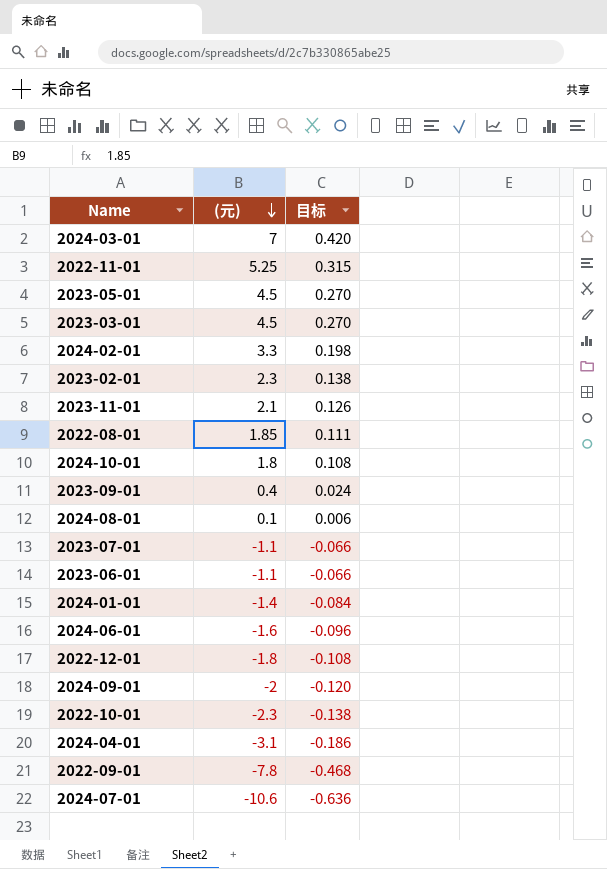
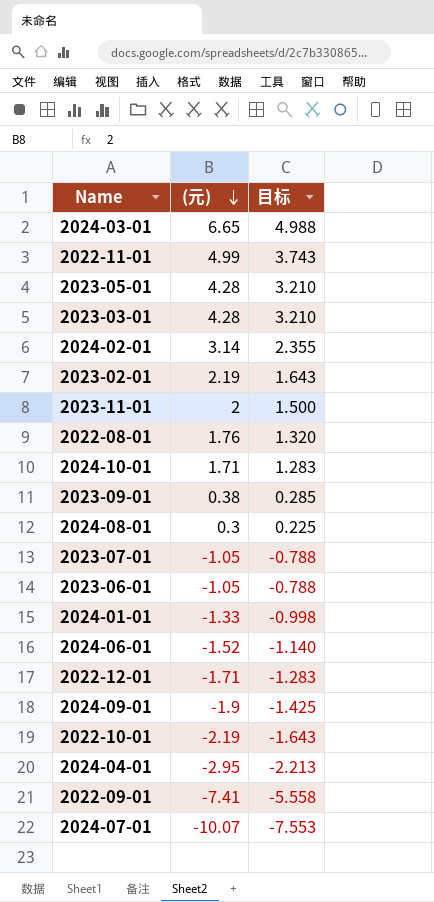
column 目标 | formula: [(元)] * 0.06 -> [(元)] * 0.75
2024-03-01 | (元): 7 -> 6.65
2022-11-01 | (元): 5.25 -> 4.99
2023-05-01 | (元): 4.5 -> 4.28
2023-03-01 | (元): 4.5 -> 4.28
2024-02-01 | (元): 3.3 -> 3.14
2023-02-01 | (元): 2.3 -> 2.19
2023-11-01 | (元): 2.1 -> 2
2022-08-01 | (元): 1.85 -> 1.76
2024-10-01 | (元): 1.8 -> 1.71
2023-09-01 | (元): 0.4 -> 0.38
2024-08-01 | (元): 0.1 -> 0.3
2023-07-01 | (元): -1.1 -> -1.05
2023-06-01 | (元): -1.1 -> -1.05
2024-01-01 | (元): -1.4 -> -1.33
2024-06-01 | (元): -1.6 -> -1.52
2022-12-01 | (元): -1.8 -> -1.71
2024-09-01 | (元): -2 -> -1.9
2022-10-01 | (元): -2.3 -> -2.19
2024-04-01 | (元): -3.1 -> -2.95
2022-09-01 | (元): -7.8 -> -7.41
2024-07-01 | (元): -10.6 -> -10.07

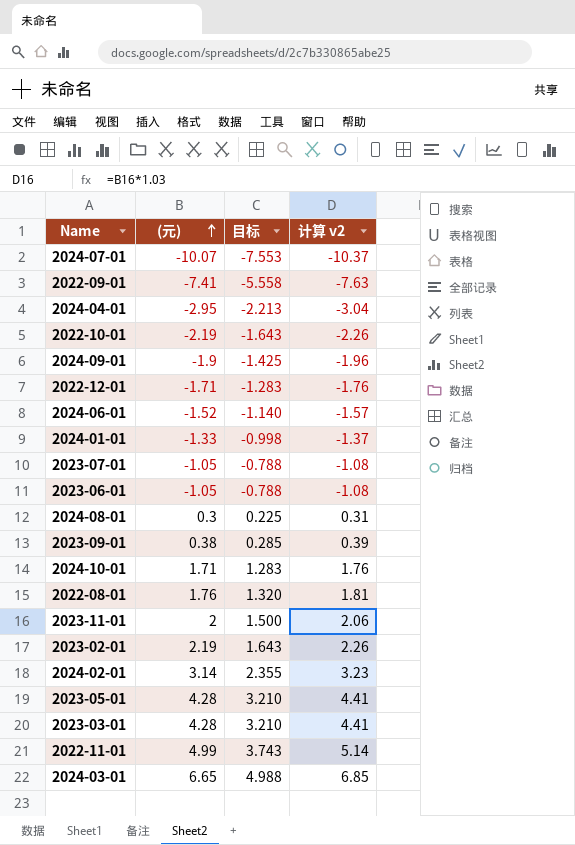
row order: (元) descending -> (元) ascending
column 计算 v2 | formula: none -> [(元)] * 1.03

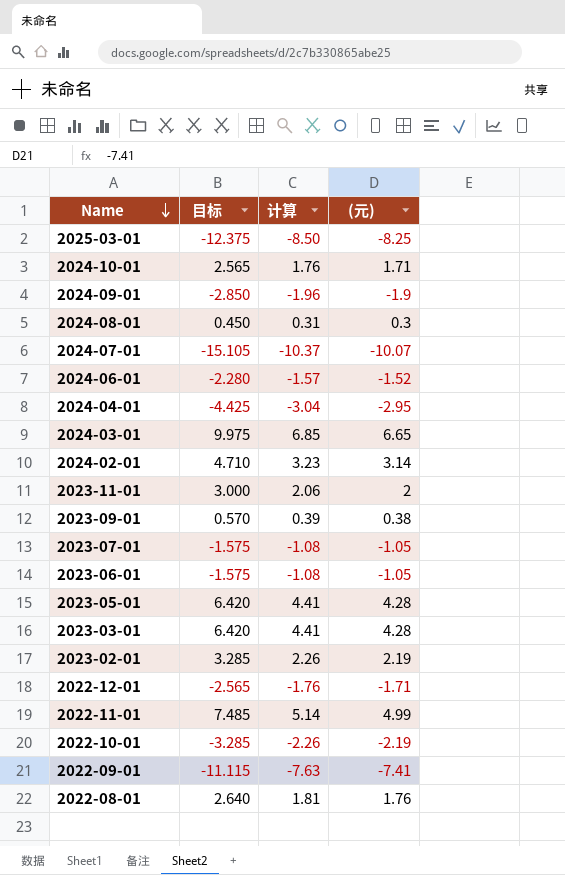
row order: (元) ascending -> Name descending
column 目标 | formula: [(元)] * 0.75 -> [(元)] * 1.5
column name: 计算 v2 -> 计算
column (元) | position: 2 -> 4
row 2024-01-01: -1.33 | -0.998 | -1.37 -> none
row 2025-03-01: none -> -12.375 | -8.50 | -8.25

